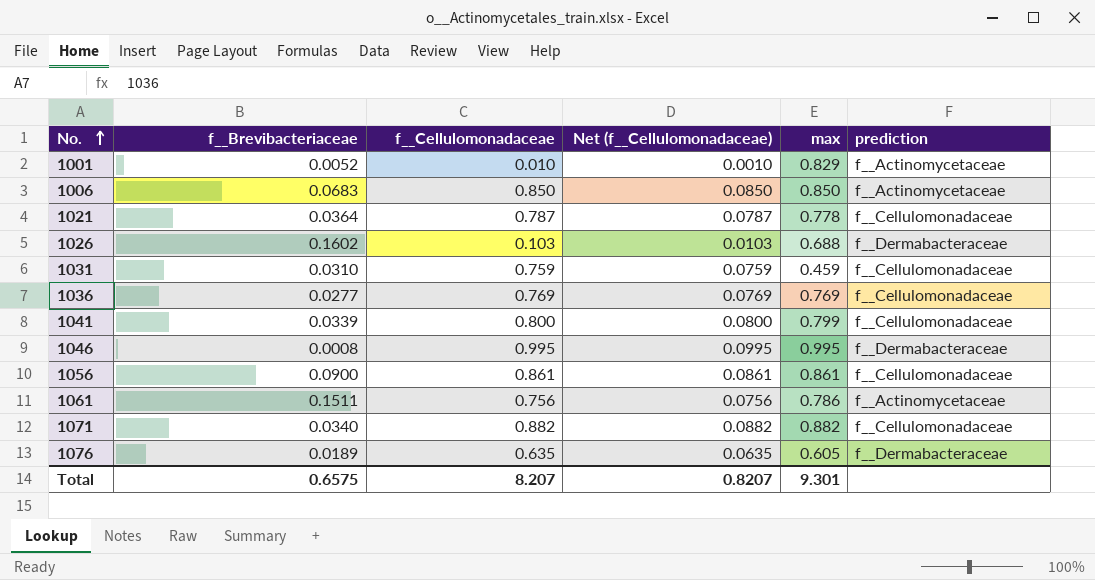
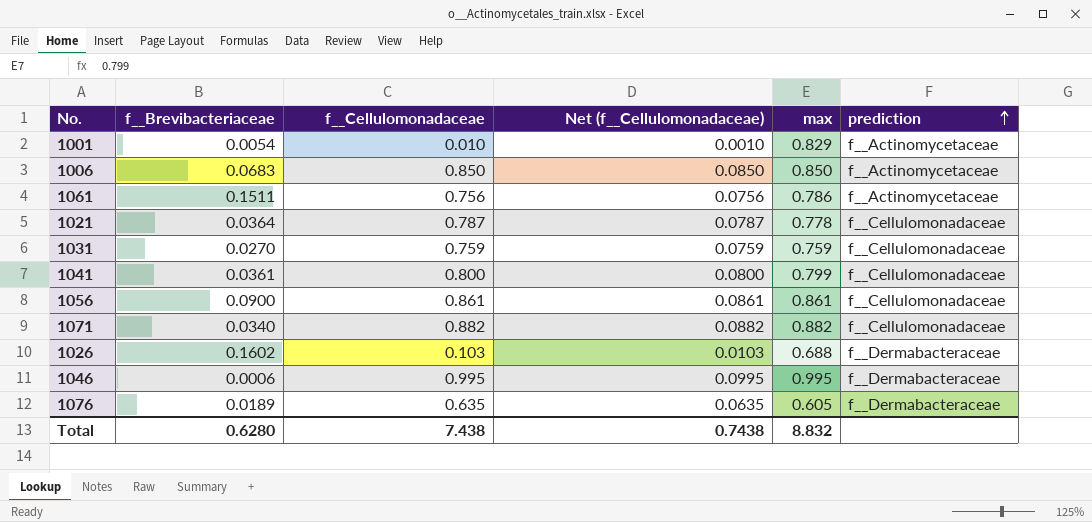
row order: No. ascending -> prediction ascending
row 1036: 0.0277 | 0.769 | 0.0769 | 0.769 | f__Cellulomonadaceae -> none
1001 | f__Brevibacteriaceae: 0.0052 -> 0.0054
1031 | f__Brevibacteriaceae: 0.0310 -> 0.0270
1031 | max: 0.459 -> 0.759
1041 | f__Brevibacteriaceae: 0.0339 -> 0.0361
1046 | f__Brevibacteriaceae: 0.0008 -> 0.0006
Total | f__Brevibacteriaceae: 0.6575 -> 0.6280
Total | f__Cellulomonadaceae: 8.207 -> 7.438
Total | Net (f__Cellulomonadaceae): 0.8207 -> 0.7438
Total | max: 9.301 -> 8.832

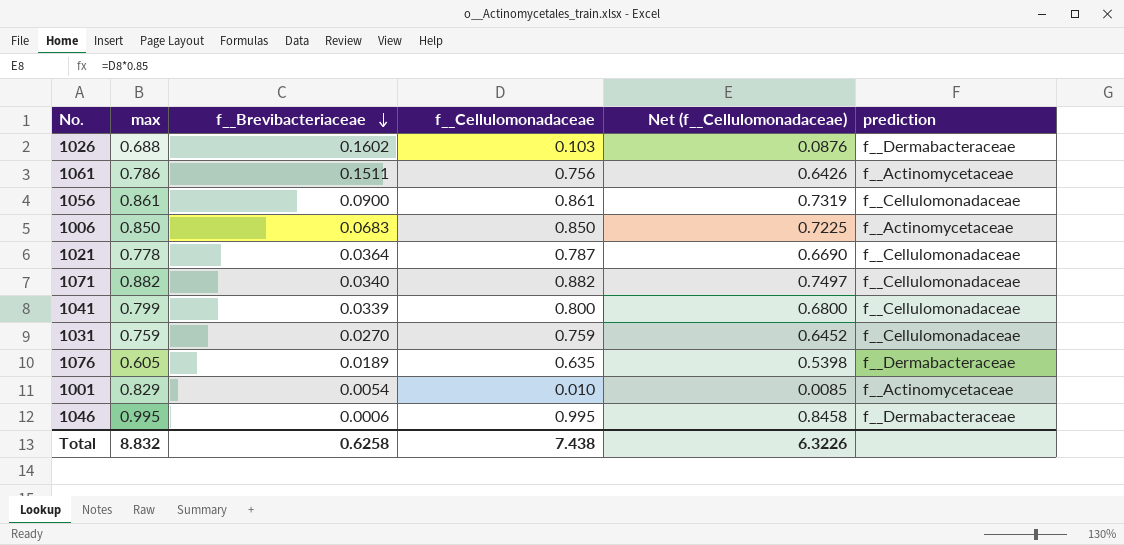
row order: prediction ascending -> f__Brevibacteriaceae descending
column max | position: 5 -> 2
column Net (f__Cellulomonadaceae) | formula: [f__Cellulomonadaceae] * 0.1 -> [f__Cellulomonadaceae] * 0.85
1041 | f__Brevibacteriaceae: 0.0361 -> 0.0339
Total | f__Brevibacteriaceae: 0.6280 -> 0.6258
Total | Net (f__Cellulomonadaceae): 0.7438 -> 6.3226

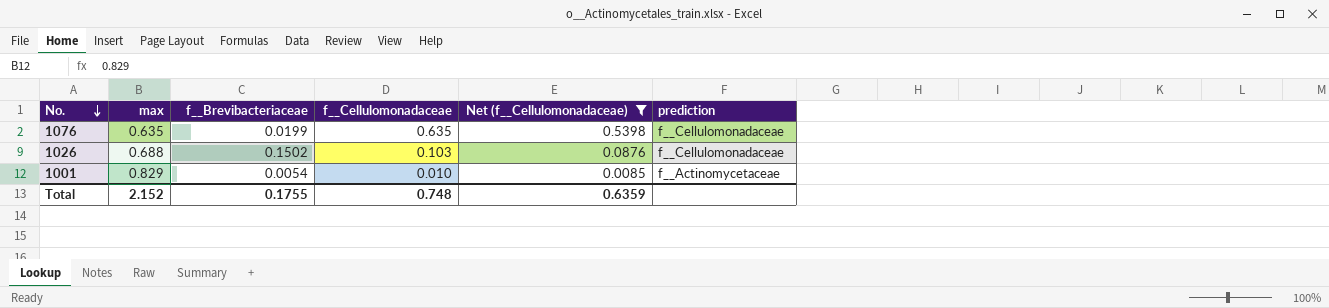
filter: none -> Net (f__Cellulomonadaceae) <= 0.5398
row order: f__Brevibacteriaceae descending -> No. descending
1076 | max: 0.605 -> 0.635
1076 | f__Brevibacteriaceae: 0.0189 -> 0.0199
1076 | prediction: f__Dermabacteraceae -> f__Cellulomonadaceae
1026 | f__Brevibacteriaceae: 0.1602 -> 0.1502
1026 | prediction: f__Dermabacteraceae -> f__Cellulomonadaceae
Total | max: 8.832 -> 2.152
Total | f__Brevibacteriaceae: 0.6258 -> 0.1755
Total | f__Cellulomonadaceae: 7.438 -> 0.748
Total | Net (f__Cellulomonadaceae): 6.3226 -> 0.6359

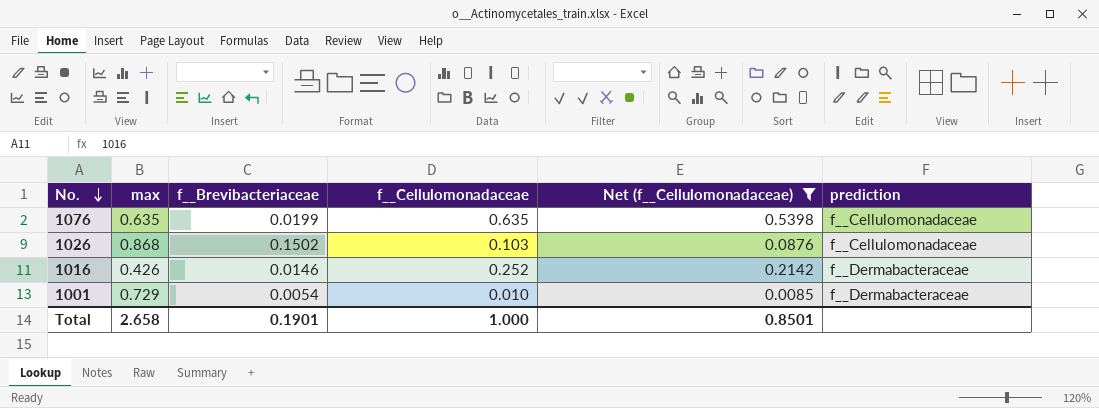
1026 | max: 0.688 -> 0.868
row 1016: none -> 0.426 | 0.0146 | 0.252 | 0.2142 | f__Dermabacteraceae
1001 | max: 0.829 -> 0.729
1001 | prediction: f__Actinomycetaceae -> f__Dermabacteraceae
Total | max: 2.152 -> 2.658
Total | f__Brevibacteriaceae: 0.1755 -> 0.1901
Total | f__Cellulomonadaceae: 0.748 -> 1.000
Total | Net (f__Cellulomonadaceae): 0.6359 -> 0.8501

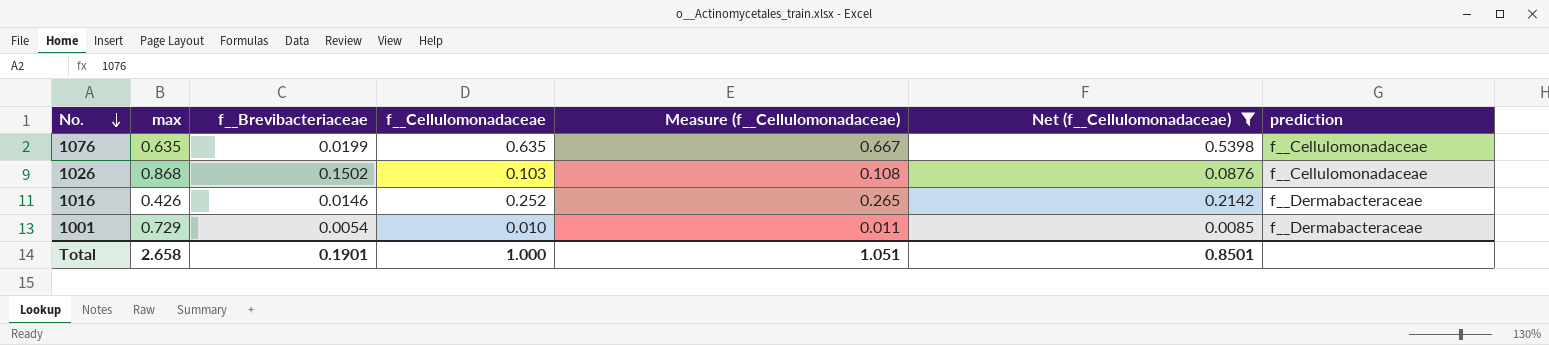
column Measure (f__Cellulomonadaceae) | formula: none -> [f__Cellulomonadaceae] * 1.05

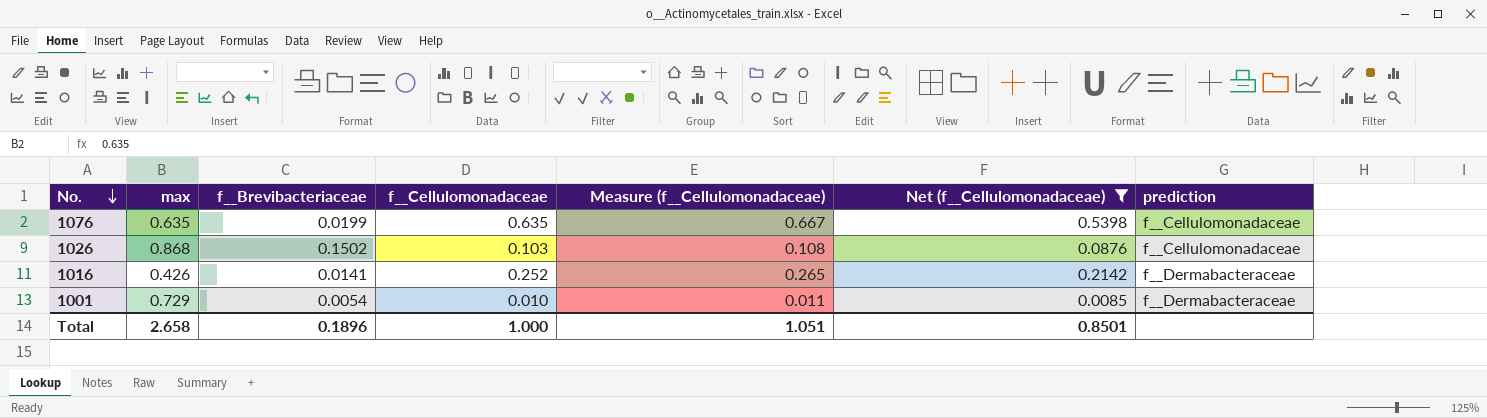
1016 | f__Brevibacteriaceae: 0.0146 -> 0.0141
Total | f__Brevibacteriaceae: 0.1901 -> 0.1896

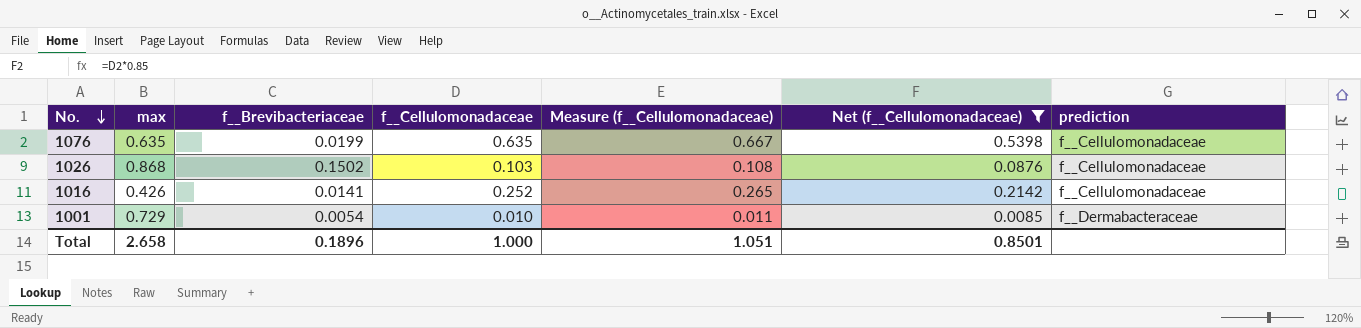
1016 | prediction: f__Dermabacteraceae -> f__Cellulomonadaceae

